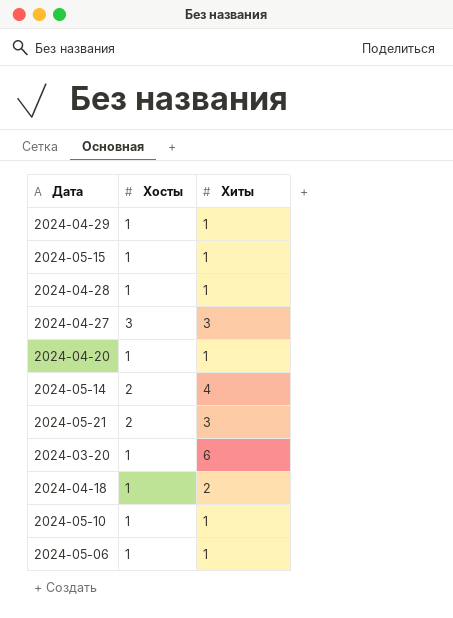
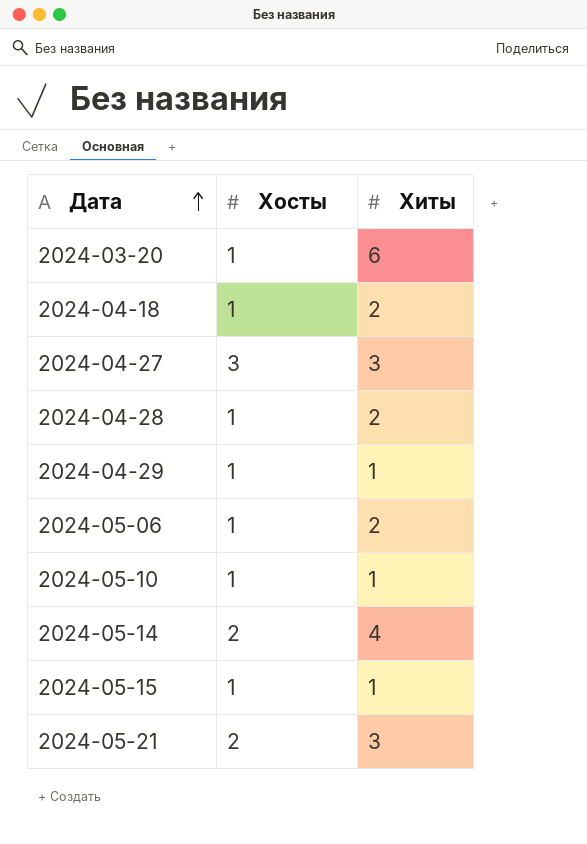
row order: none -> Дата ascending
row 2024-04-20: 1 | 1 -> none
2024-04-28 | Хиты: 1 -> 2
2024-05-06 | Хиты: 1 -> 2

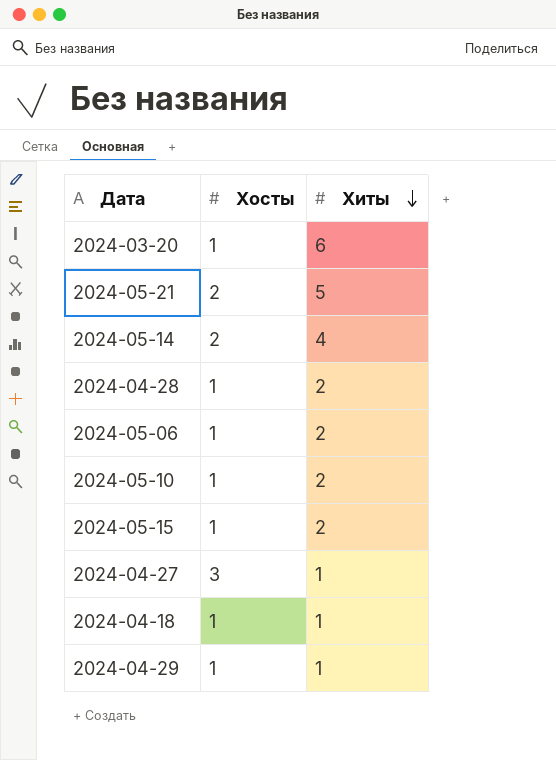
row order: Дата ascending -> Хиты descending
2024-05-21 | Хиты: 3 -> 5
2024-05-10 | Хиты: 1 -> 2
2024-05-15 | Хиты: 1 -> 2
2024-04-27 | Хиты: 3 -> 1
2024-04-18 | Хиты: 2 -> 1

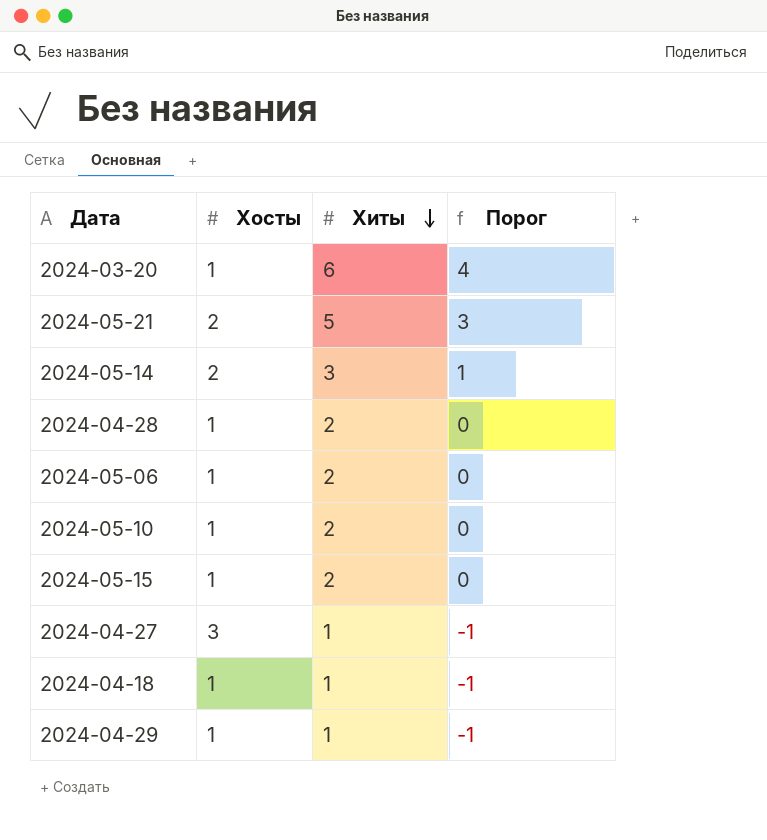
column Порог | formula: none -> [Хиты] - 2
2024-05-14 | Хиты: 4 -> 3

